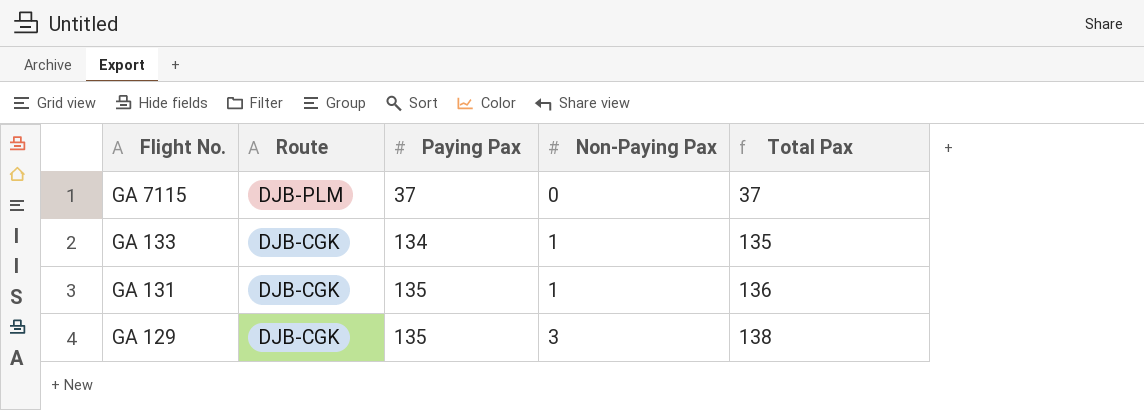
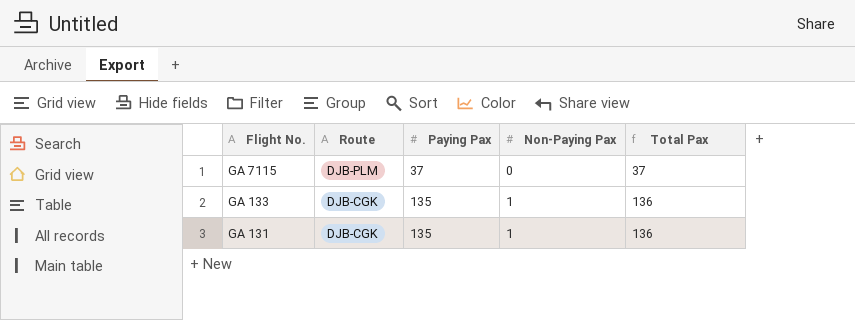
row GA 129: DJB-CGK | 135 | 3 | 138 -> none
GA 133 | Paying Pax: 134 -> 135
GA 133 | Total Pax: 135 -> 136

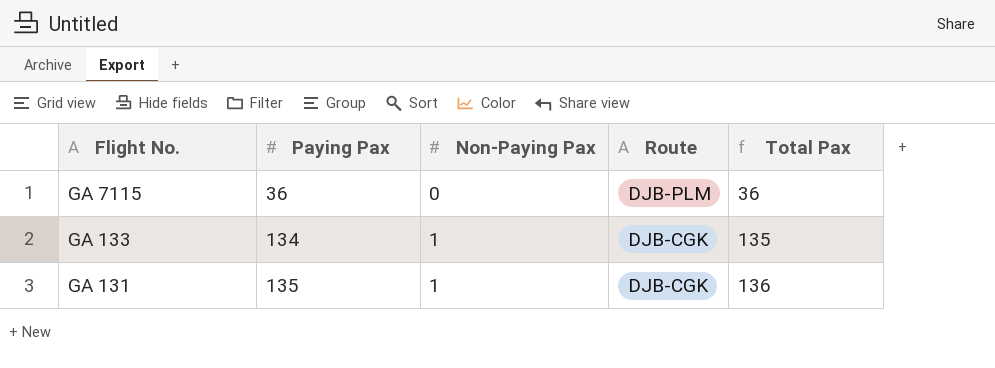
column Route | position: 2 -> 4
GA 7115 | Paying Pax: 37 -> 36
GA 7115 | Total Pax: 37 -> 36
GA 133 | Paying Pax: 135 -> 134
GA 133 | Total Pax: 136 -> 135

